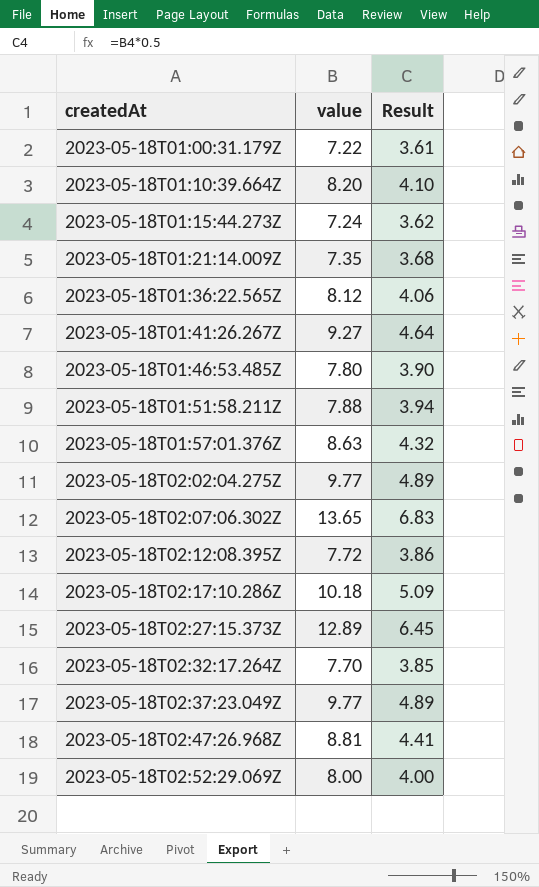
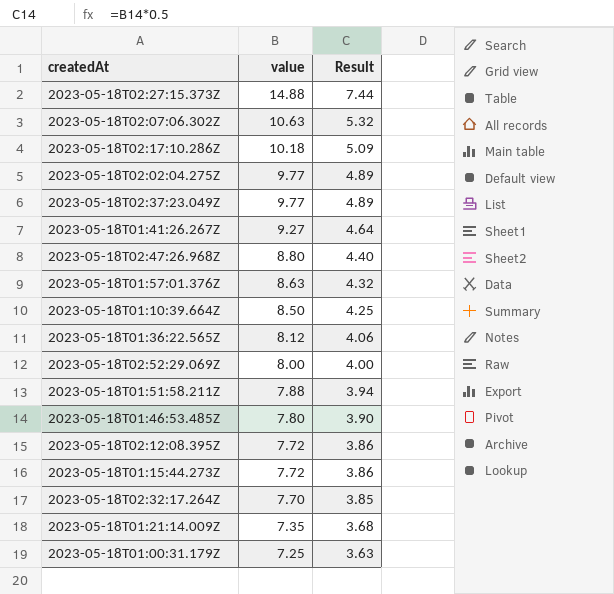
row order: createdAt ascending -> value descending
2023-05-18T02:27:15.373Z | value: 12.89 -> 14.88
2023-05-18T02:27:15.373Z | Result: 6.45 -> 7.44
2023-05-18T02:07:06.302Z | value: 13.65 -> 10.63
2023-05-18T02:07:06.302Z | Result: 6.83 -> 5.32
2023-05-18T02:47:26.968Z | value: 8.81 -> 8.80
2023-05-18T02:47:26.968Z | Result: 4.41 -> 4.40
2023-05-18T01:10:39.664Z | value: 8.20 -> 8.50
2023-05-18T01:10:39.664Z | Result: 4.10 -> 4.25
2023-05-18T01:15:44.273Z | value: 7.24 -> 7.72
2023-05-18T01:15:44.273Z | Result: 3.62 -> 3.86
2023-05-18T01:00:31.179Z | value: 7.22 -> 7.25
2023-05-18T01:00:31.179Z | Result: 3.61 -> 3.63

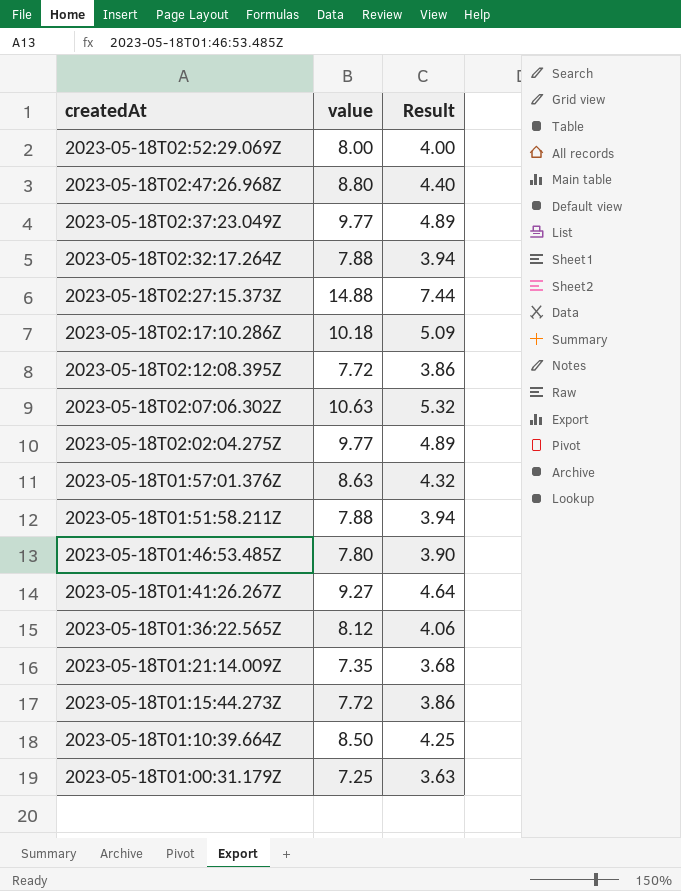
row order: value descending -> createdAt descending
2023-05-18T02:32:17.264Z | value: 7.70 -> 7.88
2023-05-18T02:32:17.264Z | Result: 3.85 -> 3.94

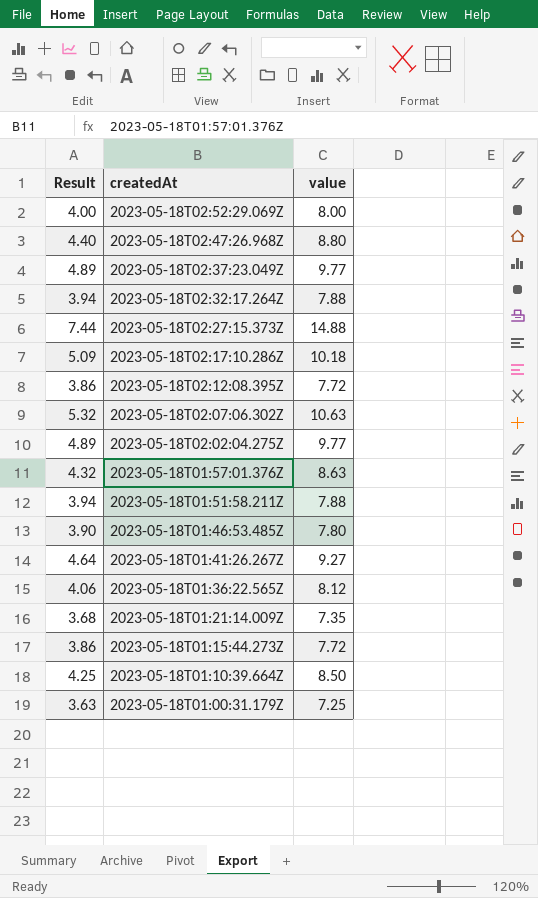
column Result | position: 3 -> 1

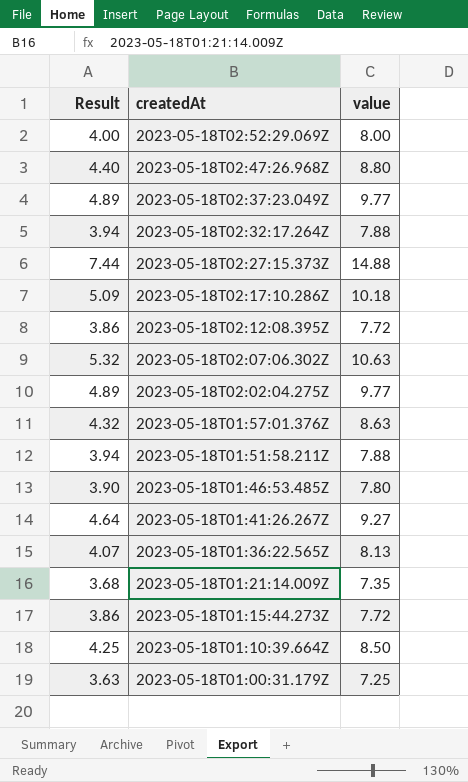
2023-05-18T01:36:22.565Z | Result: 4.06 -> 4.07
2023-05-18T01:36:22.565Z | value: 8.12 -> 8.13

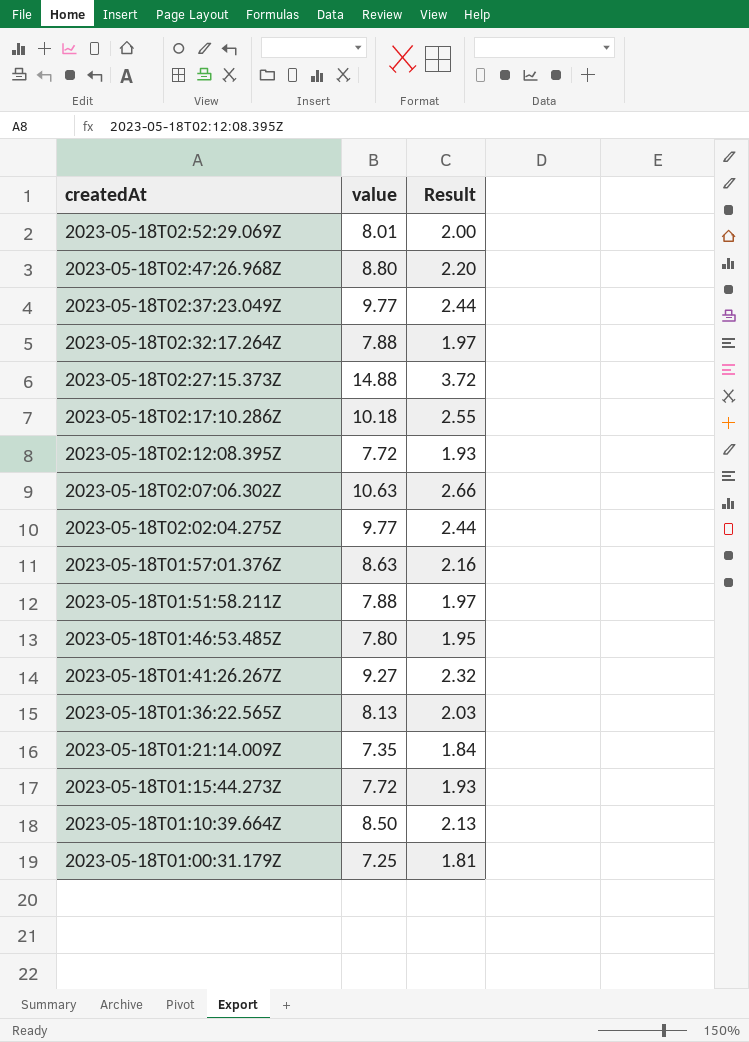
column Result | formula: [value] * 0.5 -> [value] * 0.25
column Result | position: 1 -> 3
2023-05-18T02:52:29.069Z | value: 8.00 -> 8.01

